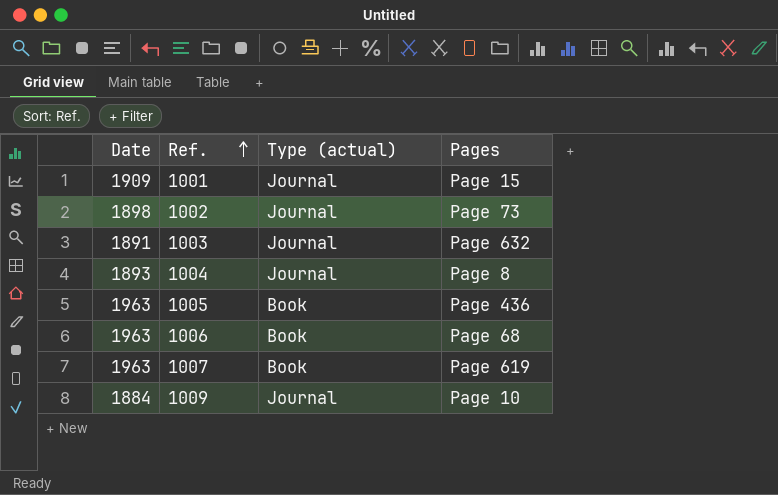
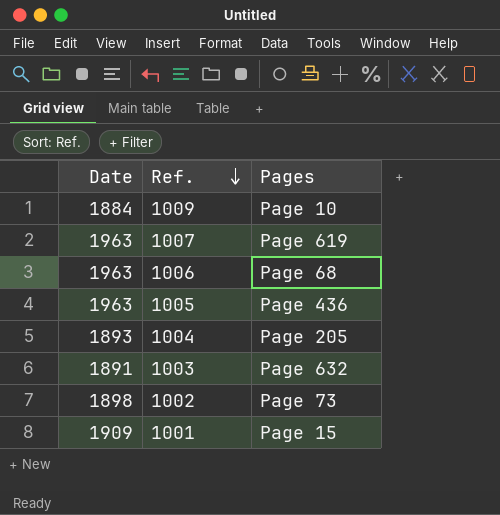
row order: Ref. ascending -> Ref. descending
column Type (actual) | position: 3 -> none
1004 | Pages: Page 8 -> Page 205

